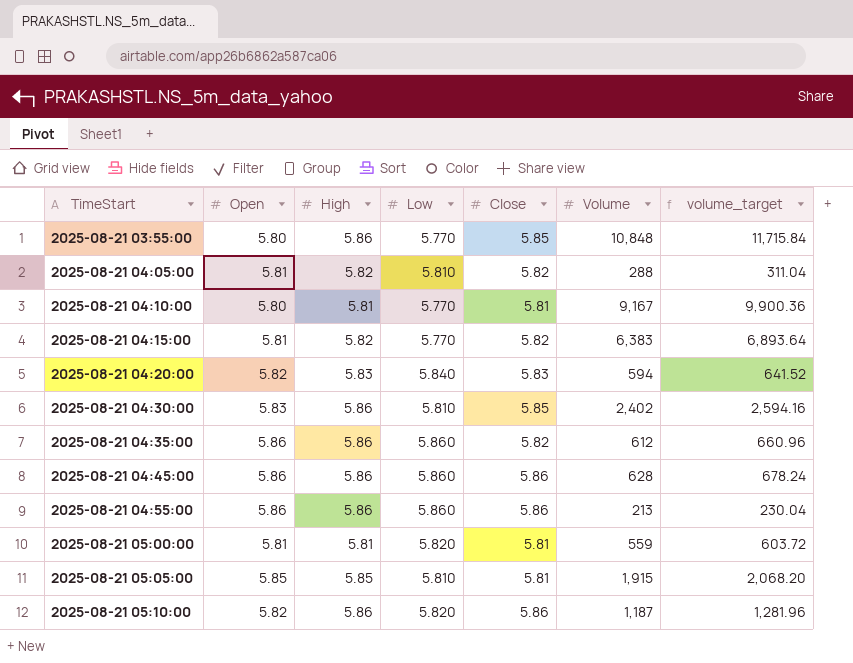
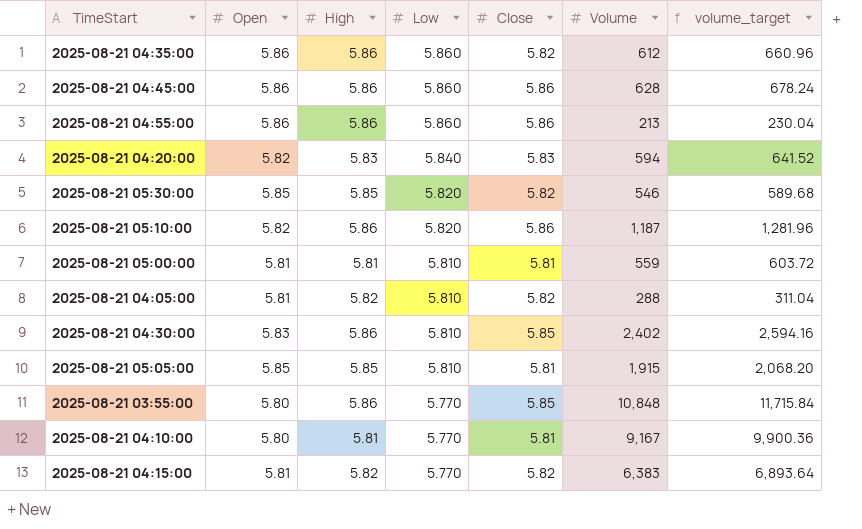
row order: TimeStart ascending -> Low descending
row 2025-08-21 05:30:00: none -> 5.85 | 5.85 | 5.820 | 5.82 | 546 | 589.68
2025-08-21 05:00:00 | Low: 5.820 -> 5.810

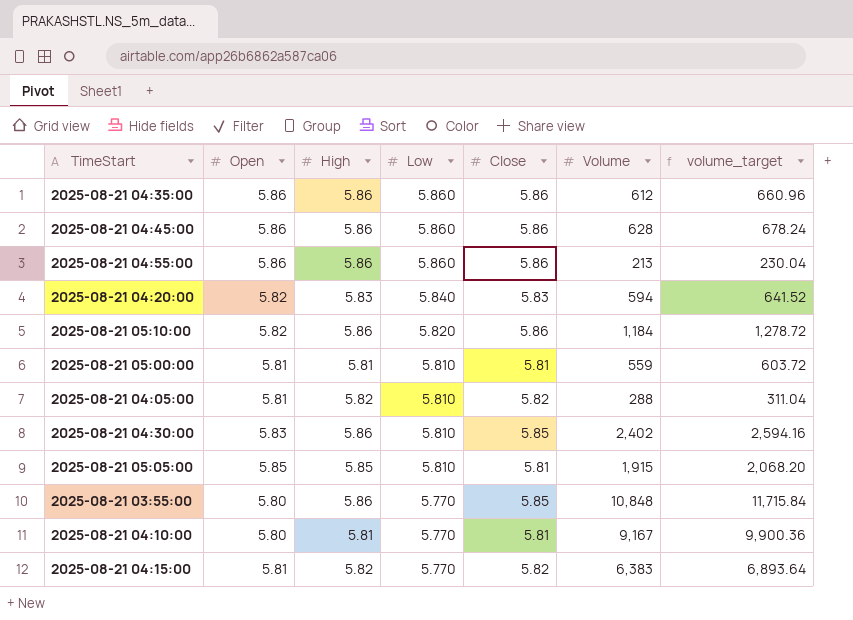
row 2025-08-21 05:30:00: 5.85 | 5.85 | 5.820 | 5.82 | 546 | 589.68 -> none
2025-08-21 04:35:00 | Close: 5.82 -> 5.86
2025-08-21 05:10:00 | Volume: 1,187 -> 1,184
2025-08-21 05:10:00 | volume_target: 1,281.96 -> 1,278.72

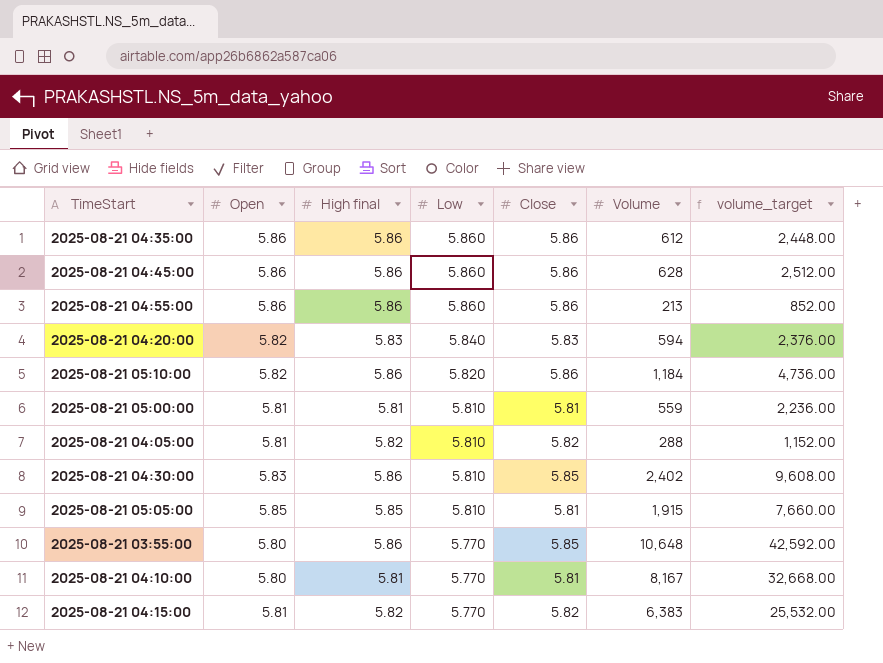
column name: High -> High final
column volume_target | formula: [Volume] * 1.08 -> [Volume] * 4
2025-08-21 03:55:00 | Volume: 10,848 -> 10,648
2025-08-21 04:10:00 | Volume: 9,167 -> 8,167

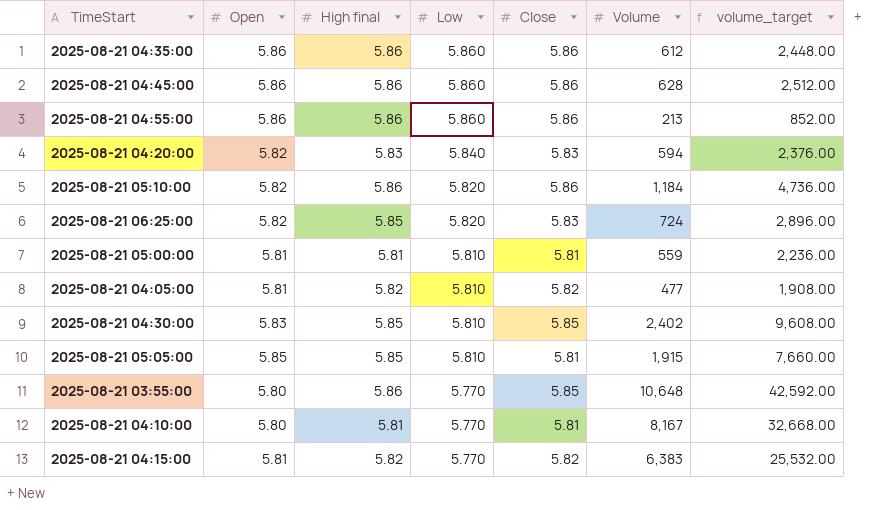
row 2025-08-21 06:25:00: none -> 5.82 | 5.85 | 5.820 | 5.83 | 724 | 2,896.00
2025-08-21 04:05:00 | Volume: 288 -> 477
2025-08-21 04:05:00 | volume_target: 1,152.00 -> 1,908.00
2025-08-21 04:30:00 | High final: 5.86 -> 5.85

